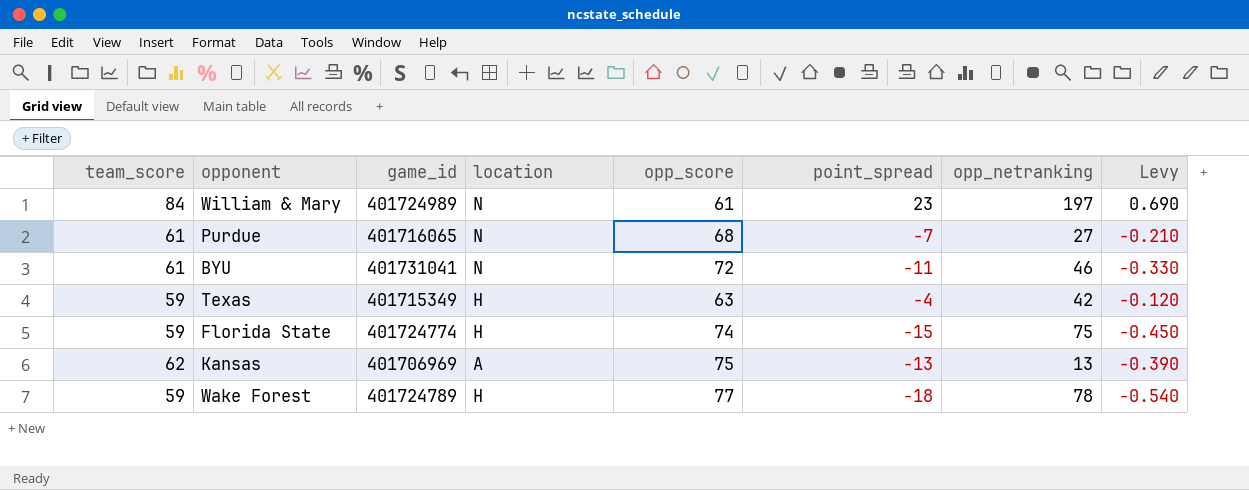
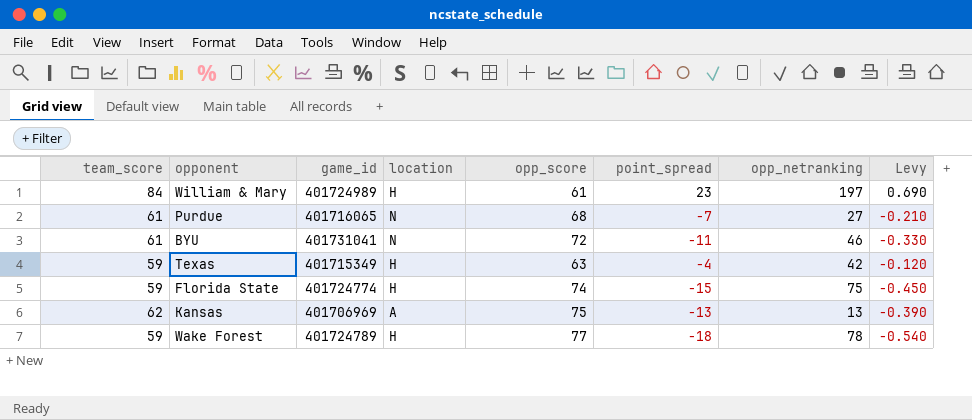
William & Mary | location: N -> H

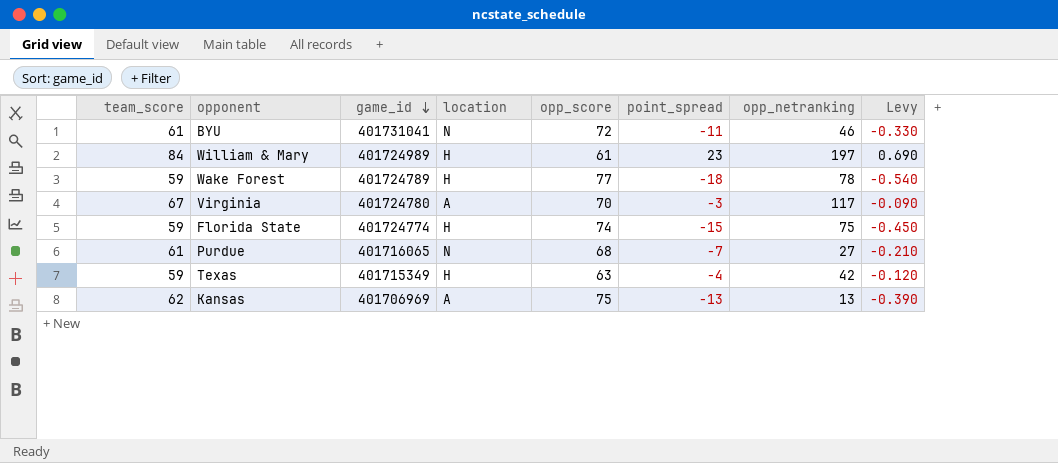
row order: none -> game_id descending
row Virginia: none -> 67 | 401724780 | A | 70 | -3 | 117 | -0.090

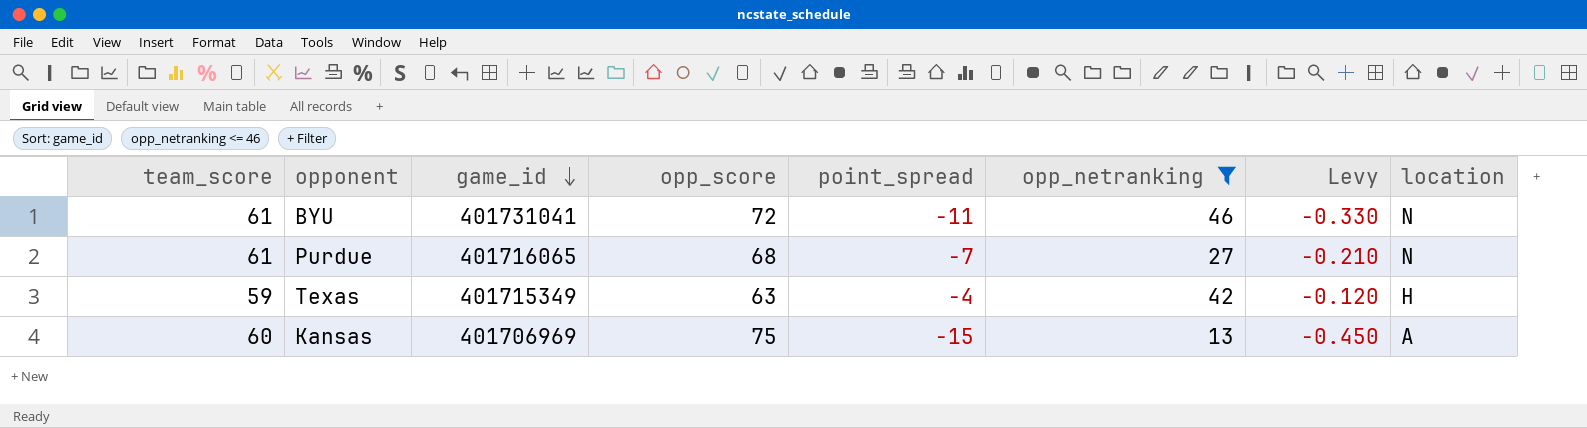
filter: none -> opp_netranking <= 46
column location | position: 4 -> 8
Kansas | team_score: 62 -> 60
Kansas | point_spread: -13 -> -15
Kansas | Levy: -0.390 -> -0.450

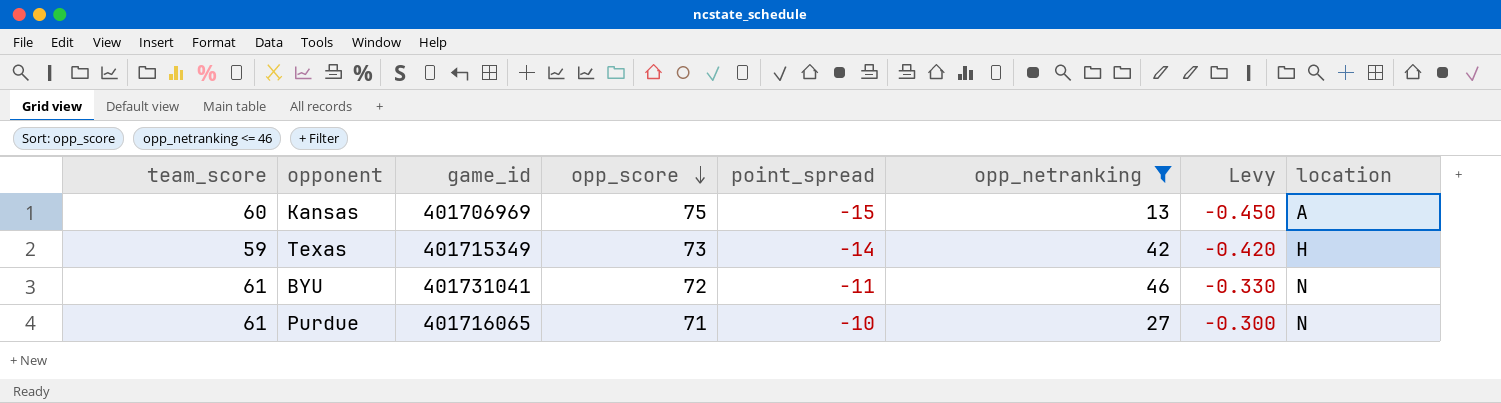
row order: game_id descending -> opp_score descending
Texas | opp_score: 63 -> 73
Texas | point_spread: -4 -> -14
Texas | Levy: -0.120 -> -0.420
Purdue | opp_score: 68 -> 71
Purdue | point_spread: -7 -> -10
Purdue | Levy: -0.210 -> -0.300

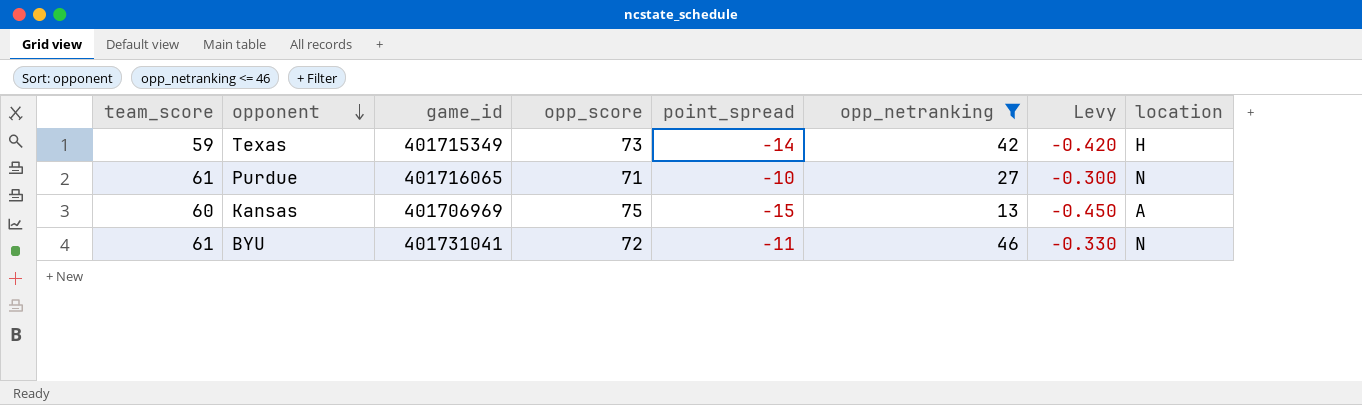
row order: opp_score descending -> opponent descending

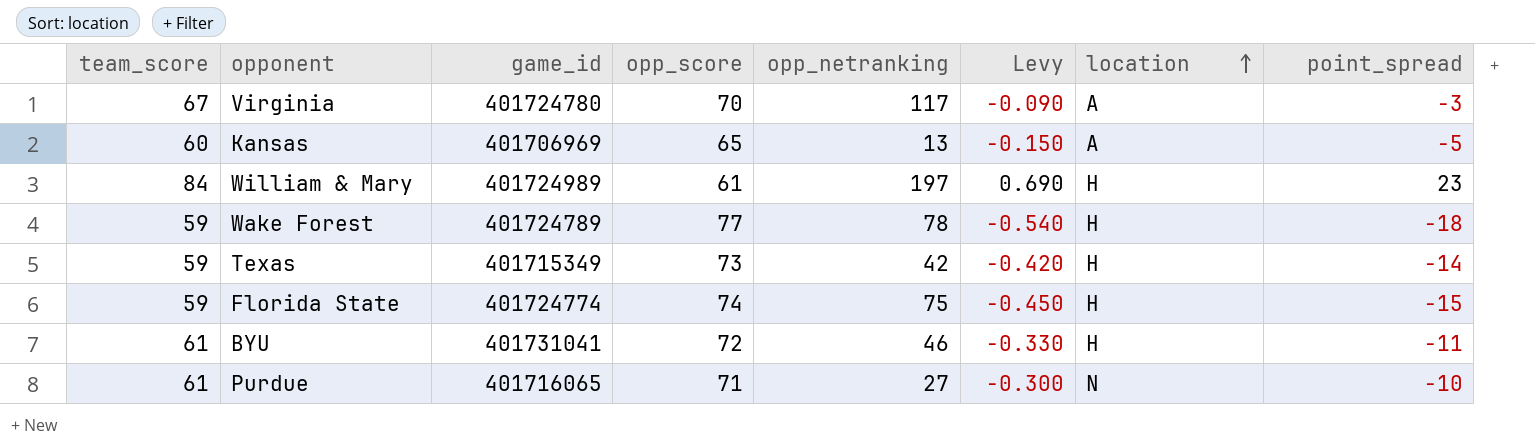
filter: opp_netranking <= 46 -> none
row order: opponent descending -> location ascending
column point_spread | position: 5 -> 8
Kansas | opp_score: 75 -> 65
Kansas | Levy: -0.450 -> -0.150
Kansas | point_spread: -15 -> -5
BYU | location: N -> H

